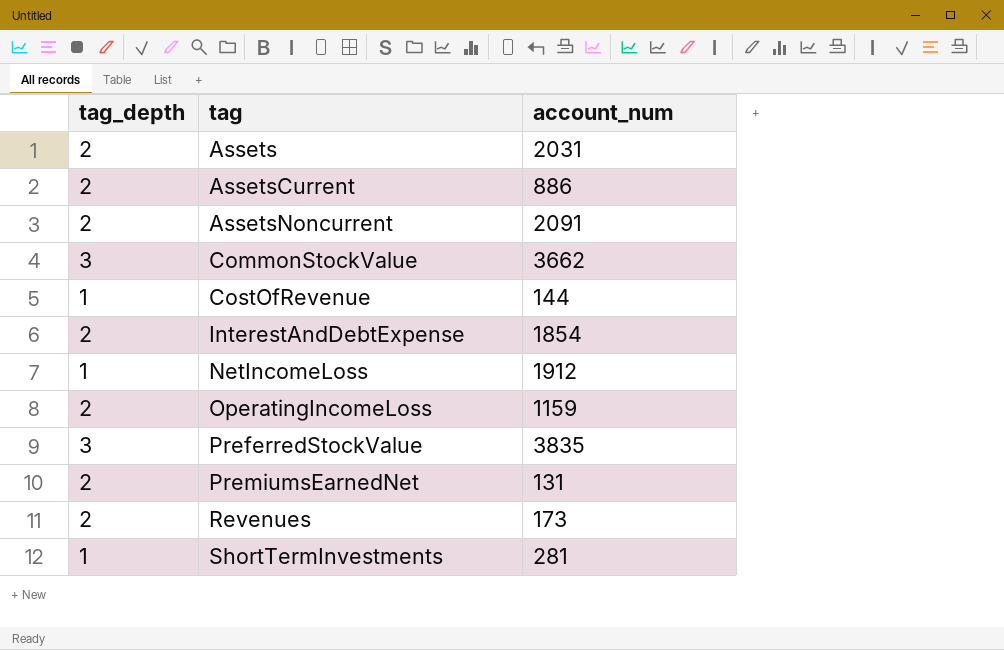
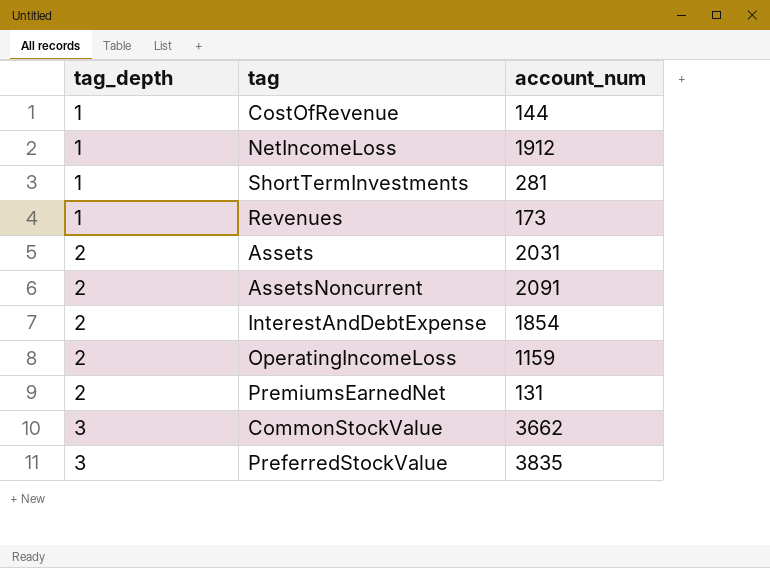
row order: tag ascending -> tag_depth ascending
row AssetsCurrent: 2 | 886 -> none
Revenues | tag_depth: 2 -> 1

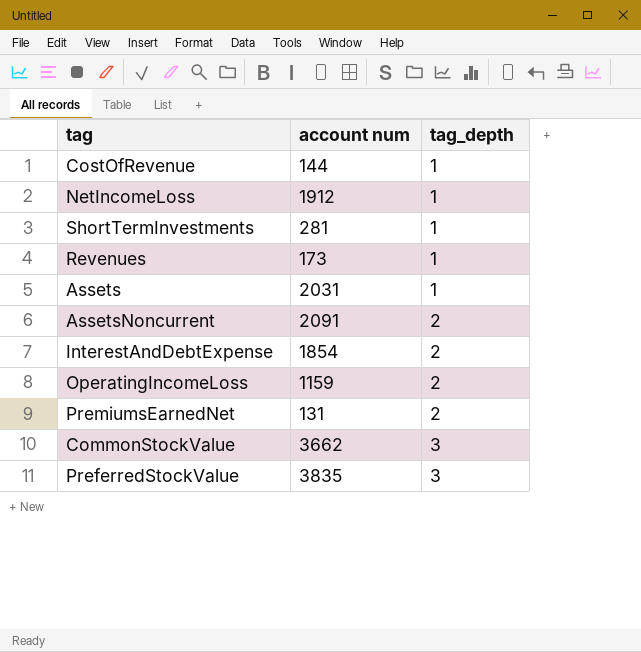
column name: account_num -> account num
column tag_depth | position: 1 -> 3
Assets | tag_depth: 2 -> 1

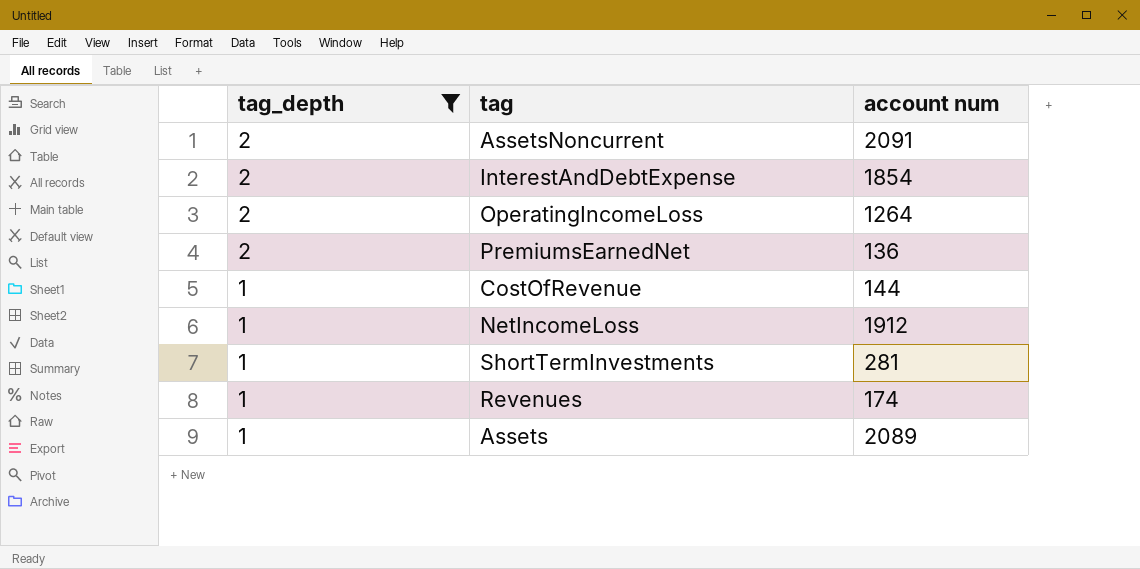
filter: none -> tag_depth != 3
row order: tag_depth ascending -> tag_depth descending
column tag_depth | position: 3 -> 1
OperatingIncomeLoss | account num: 1159 -> 1264
PremiumsEarnedNet | account num: 131 -> 136
Revenues | account num: 173 -> 174
Assets | account num: 2031 -> 2089

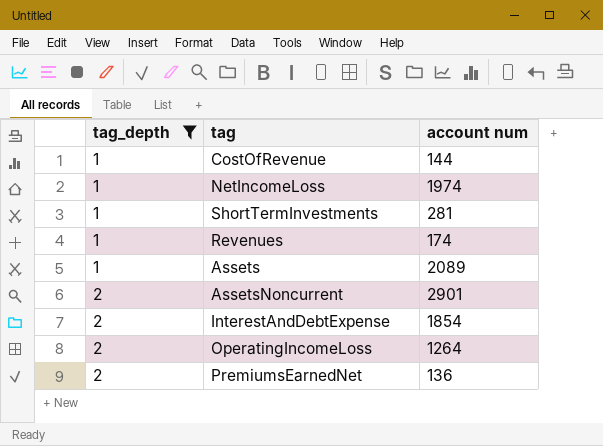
row order: tag_depth descending -> tag_depth ascending
NetIncomeLoss | account num: 1912 -> 1974
AssetsNoncurrent | account num: 2091 -> 2901

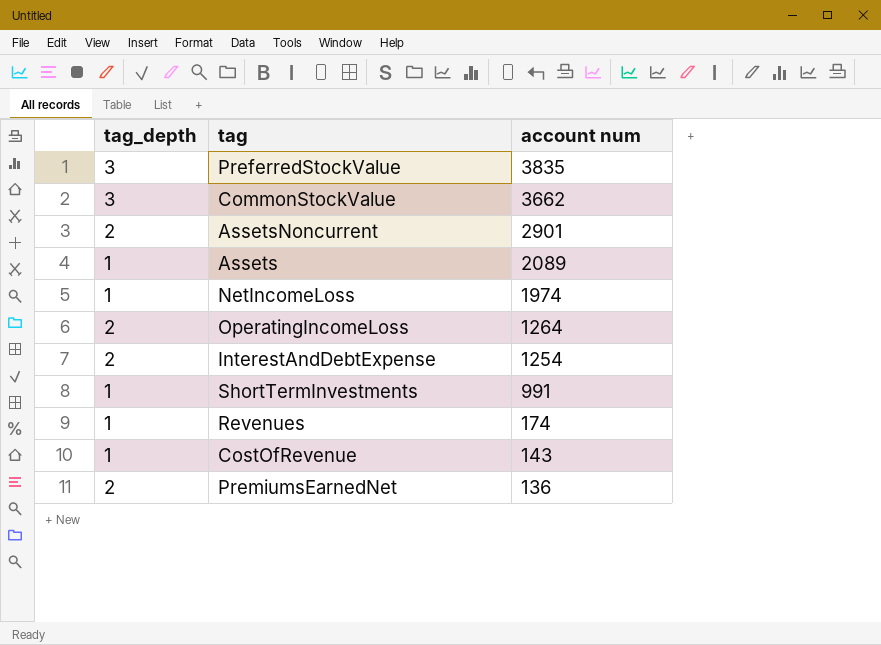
filter: tag_depth != 3 -> none
row order: tag_depth ascending -> account num descending
InterestAndDebtExpense | account num: 1854 -> 1254
ShortTermInvestments | account num: 281 -> 991
CostOfRevenue | account num: 144 -> 143

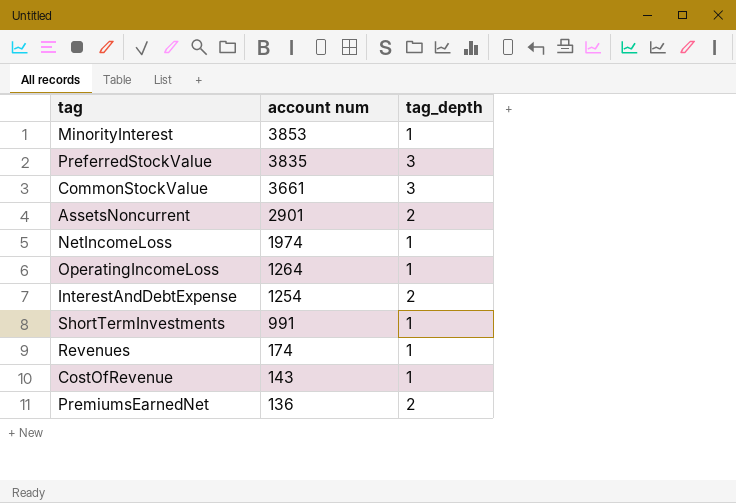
column tag_depth | position: 1 -> 3
row Assets: 1 | 2089 -> none
row MinorityInterest: none -> 3853 | 1
CommonStockValue | account num: 3662 -> 3661
OperatingIncomeLoss | tag_depth: 2 -> 1

